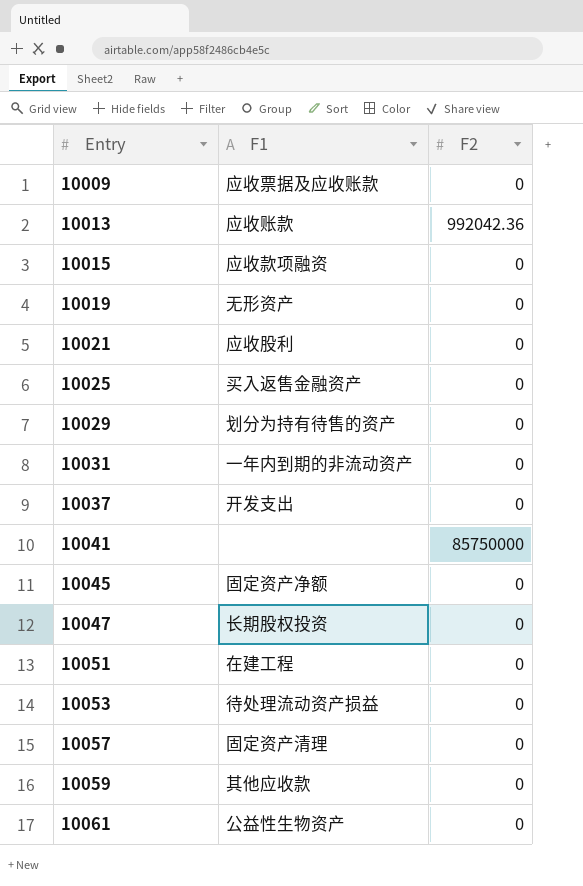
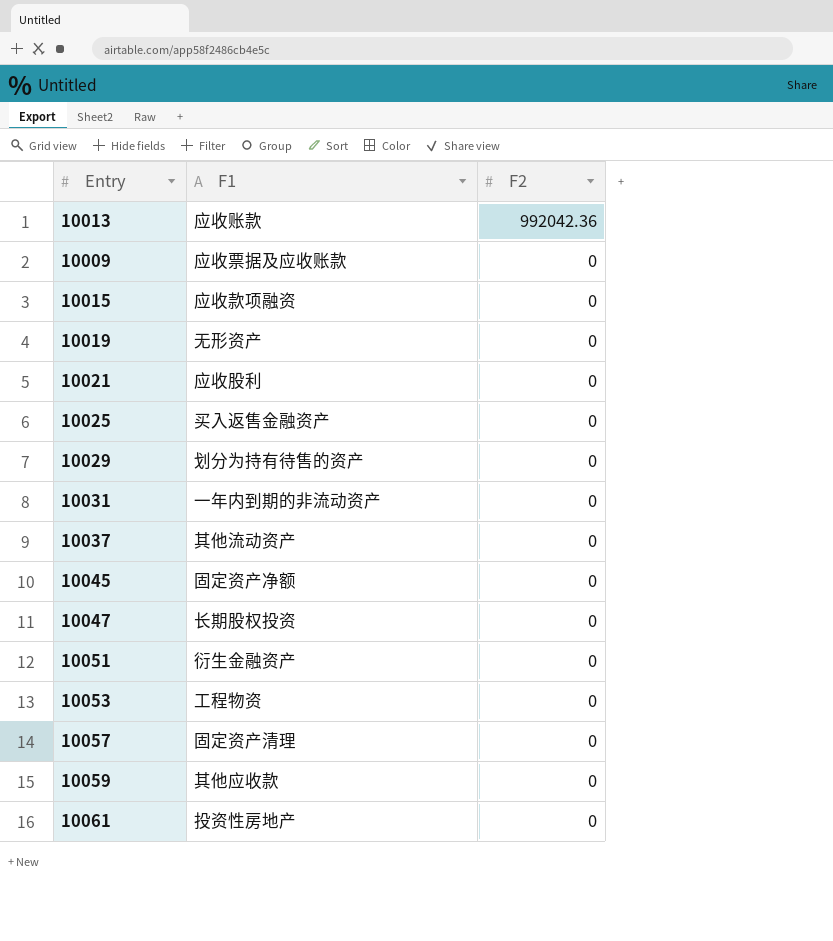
row order: Entry ascending -> F2 descending
row 10041: none | 85750000 -> none
10037 | F1: 开发支出 -> 其他流动资产
10051 | F1: 在建工程 -> 衍生金融资产
10053 | F1: 待处理流动资产损益 -> 工程物资
10061 | F1: 公益性生物资产 -> 投资性房地产

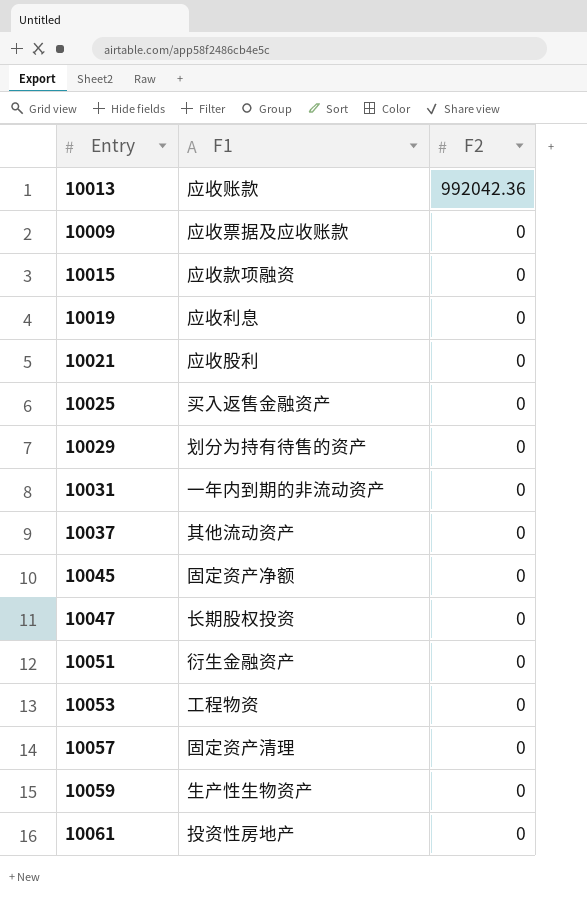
10019 | F1: 无形资产 -> 应收利息
10059 | F1: 其他应收款 -> 生产性生物资产

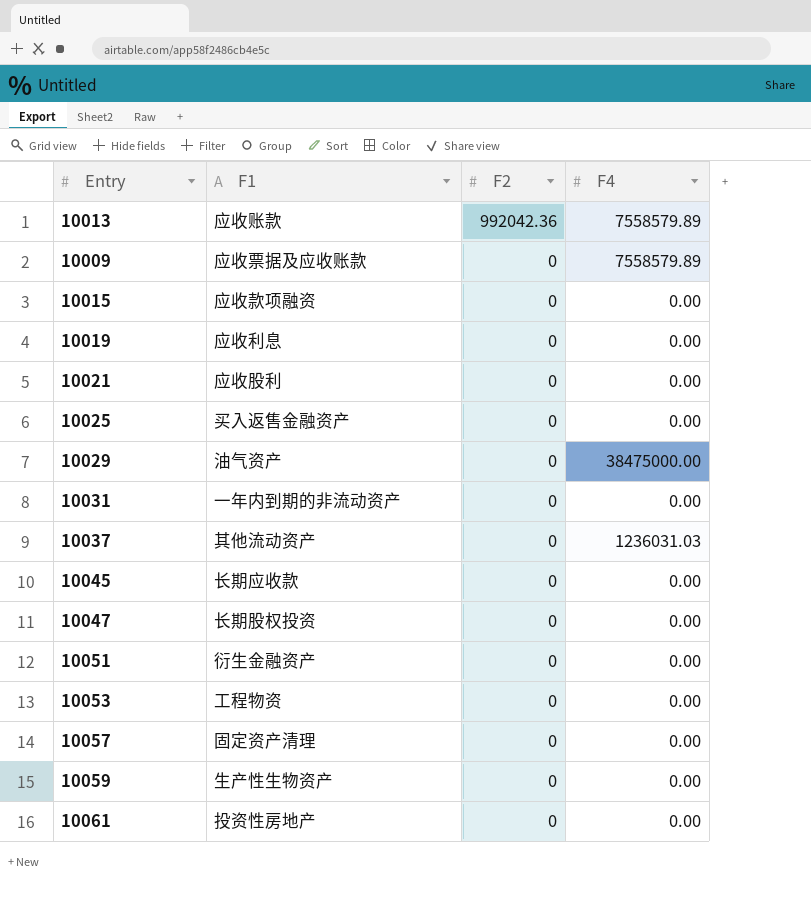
column F4 | position: none -> 4
10029 | F1: 划分为持有待售的资产 -> 油气资产
10045 | F1: 固定资产净额 -> 长期应收款

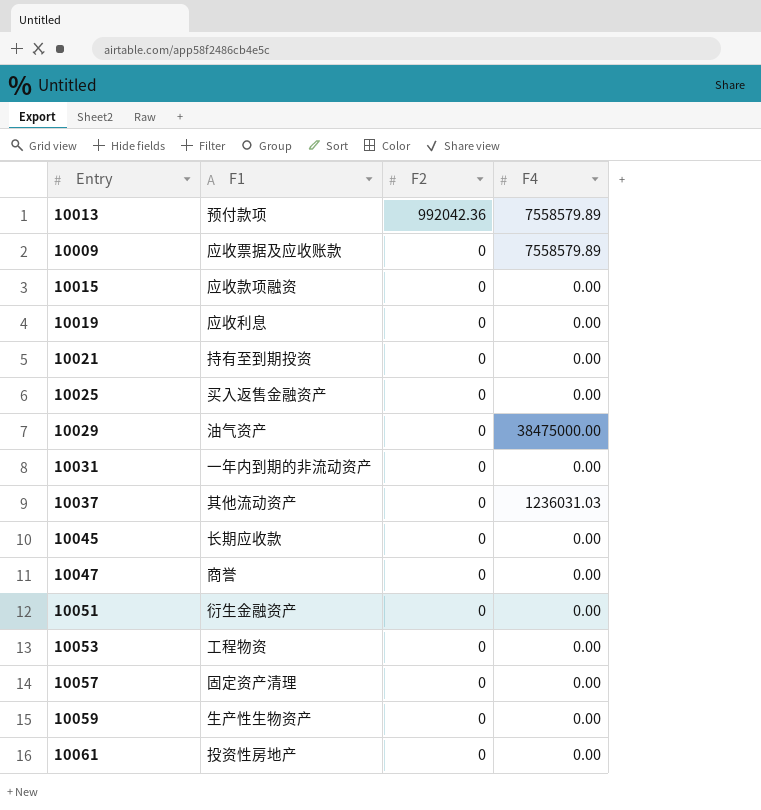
10013 | F1: 应收账款 -> 预付款项
10021 | F1: 应收股利 -> 持有至到期投资
10047 | F1: 长期股权投资 -> 商誉

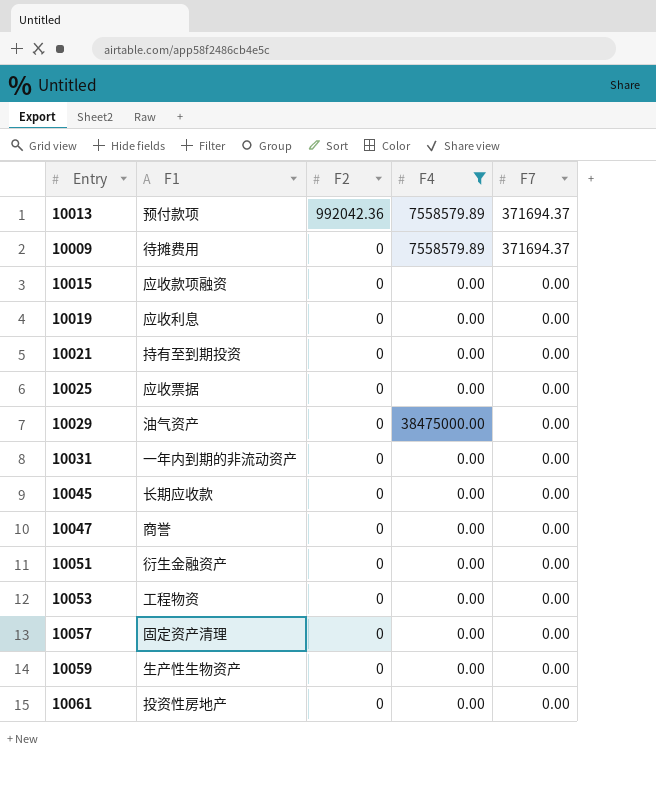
filter: none -> F4 != 1236031.03
column F7 | position: none -> 5
10009 | F1: 应收票据及应收账款 -> 待摊费用
10025 | F1: 买入返售金融资产 -> 应收票据

